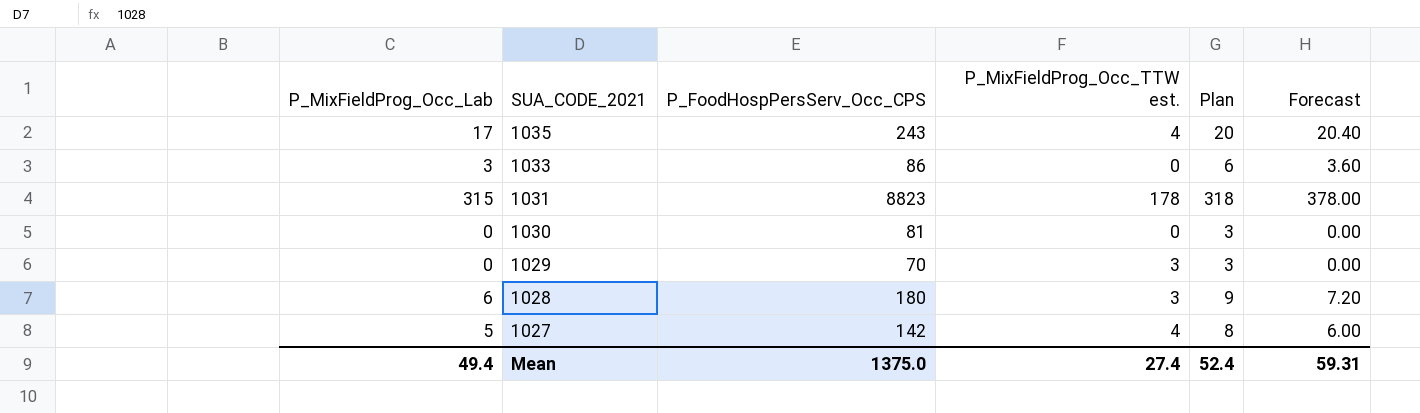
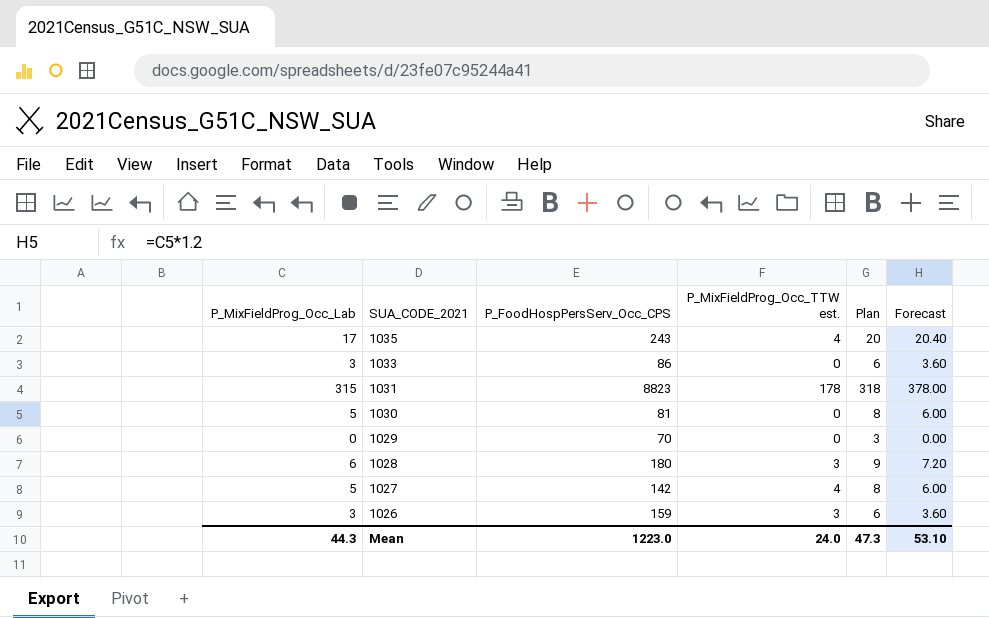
1030 | P_MixFieldProg_Occ_Lab: 0 -> 5
1030 | Plan: 3 -> 8
1030 | Forecast: 0.00 -> 6.00
1029 | P_MixFieldProg_Occ_TTW est.: 3 -> 0
row 1026: none -> 3 | 159 | 3 | 6 | 3.60
Mean | P_MixFieldProg_Occ_Lab: 49.4 -> 44.3
Mean | P_FoodHospPersServ_Occ_CPS: 1375.0 -> 1223.0
Mean | P_MixFieldProg_Occ_TTW est.: 27.4 -> 24.0
Mean | Plan: 52.4 -> 47.3
Mean | Forecast: 59.31 -> 53.10

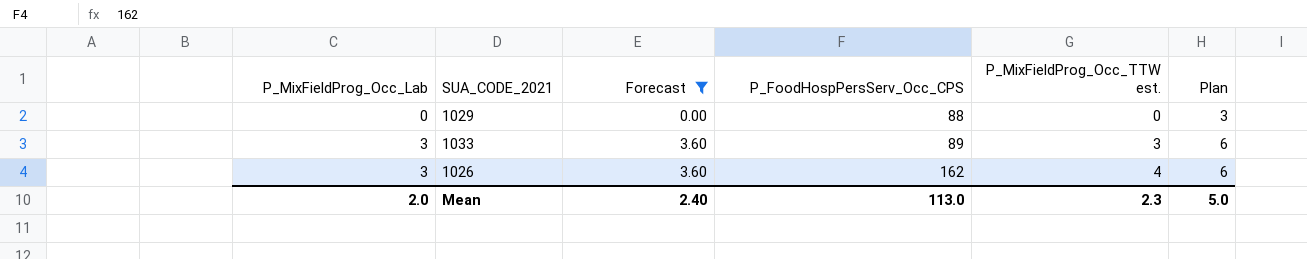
filter: none -> Forecast <= 3.60
row order: SUA_CODE_2021 descending -> P_MixFieldProg_Occ_Lab ascending
column Forecast | position: 6 -> 3
1029 | P_FoodHospPersServ_Occ_CPS: 70 -> 88
1033 | P_FoodHospPersServ_Occ_CPS: 86 -> 89
1033 | P_MixFieldProg_Occ_TTW est.: 0 -> 3
1026 | P_FoodHospPersServ_Occ_CPS: 159 -> 162
1026 | P_MixFieldProg_Occ_TTW est.: 3 -> 4
Mean | P_MixFieldProg_Occ_Lab: 44.3 -> 2.0
Mean | Forecast: 53.10 -> 2.40
Mean | P_FoodHospPersServ_Occ_CPS: 1223.0 -> 113.0
Mean | P_MixFieldProg_Occ_TTW est.: 24.0 -> 2.3
Mean | Plan: 47.3 -> 5.0

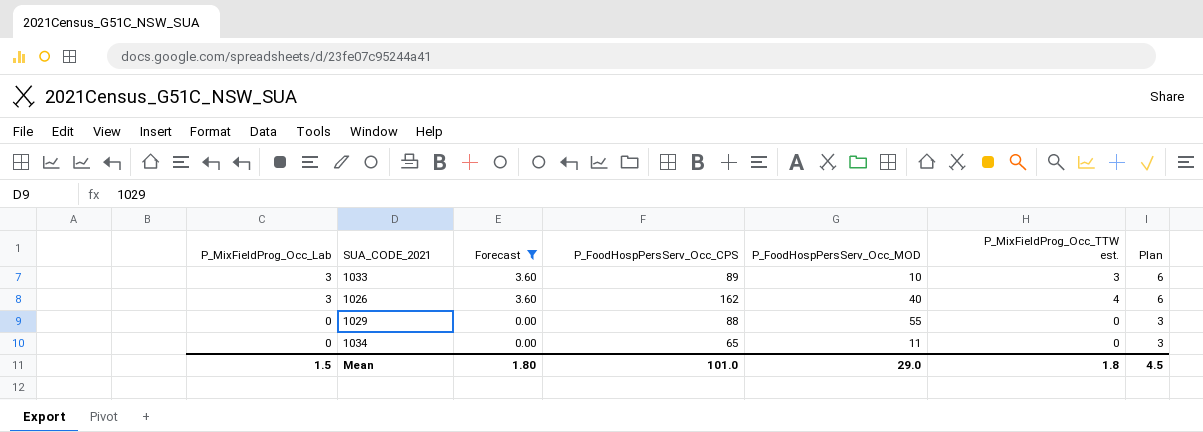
row order: P_MixFieldProg_Occ_Lab ascending -> P_MixFieldProg_Occ_Lab descending
column P_FoodHospPersServ_Occ_MOD | position: none -> 5
row 1034: none -> 0 | 0.00 | 65 | 11 | 0 | 3
Mean | P_MixFieldProg_Occ_Lab: 2.0 -> 1.5
Mean | Forecast: 2.40 -> 1.80
Mean | P_FoodHospPersServ_Occ_CPS: 113.0 -> 101.0
Mean | P_MixFieldProg_Occ_TTW est.: 2.3 -> 1.8
Mean | Plan: 5.0 -> 4.5

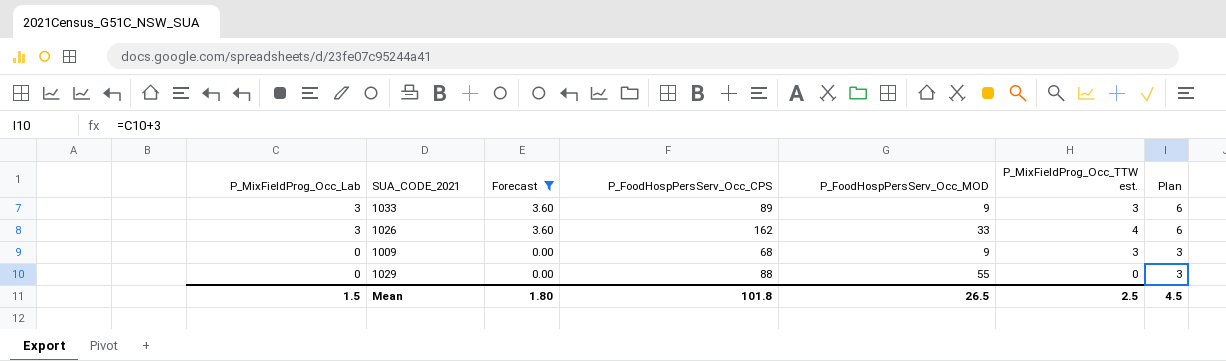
row 1034: 0 | 0.00 | 65 | 11 | 0 | 3 -> none
1033 | P_FoodHospPersServ_Occ_MOD: 10 -> 9
1026 | P_FoodHospPersServ_Occ_MOD: 40 -> 33
row 1009: none -> 0 | 0.00 | 68 | 9 | 3 | 3
Mean | P_FoodHospPersServ_Occ_CPS: 101.0 -> 101.8
Mean | P_FoodHospPersServ_Occ_MOD: 29.0 -> 26.5
Mean | P_MixFieldProg_Occ_TTW est.: 1.8 -> 2.5

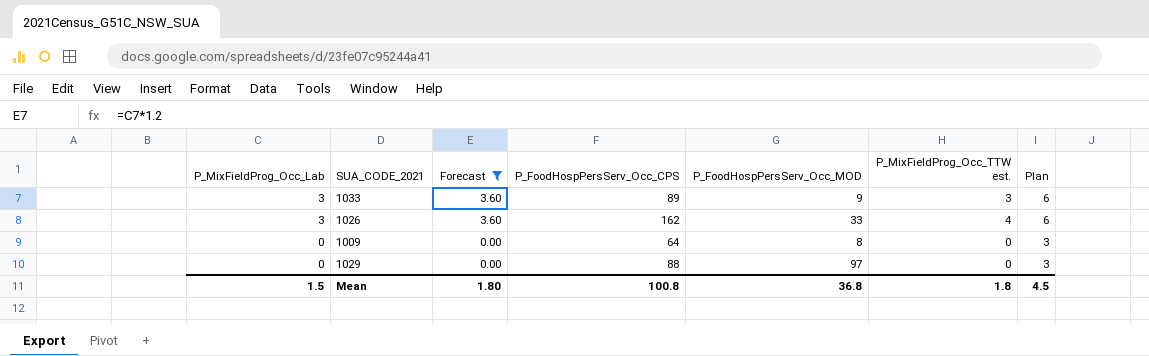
1009 | P_FoodHospPersServ_Occ_CPS: 68 -> 64
1009 | P_FoodHospPersServ_Occ_MOD: 9 -> 8
1009 | P_MixFieldProg_Occ_TTW est.: 3 -> 0
1029 | P_FoodHospPersServ_Occ_MOD: 55 -> 97
Mean | P_FoodHospPersServ_Occ_CPS: 101.8 -> 100.8
Mean | P_FoodHospPersServ_Occ_MOD: 26.5 -> 36.8
Mean | P_MixFieldProg_Occ_TTW est.: 2.5 -> 1.8

